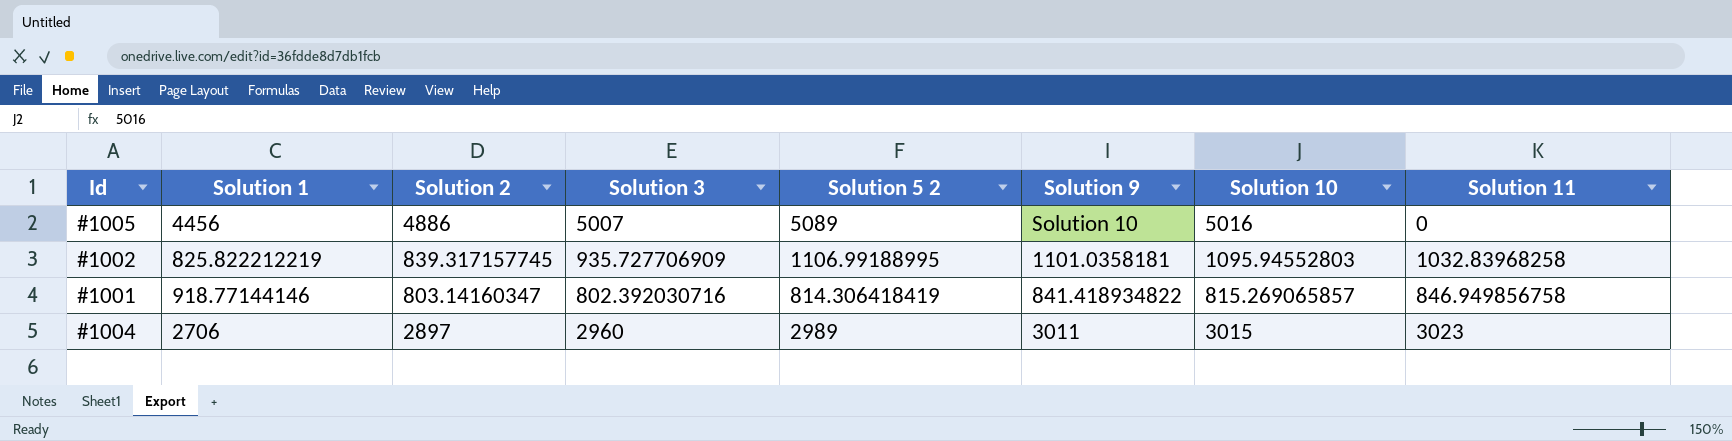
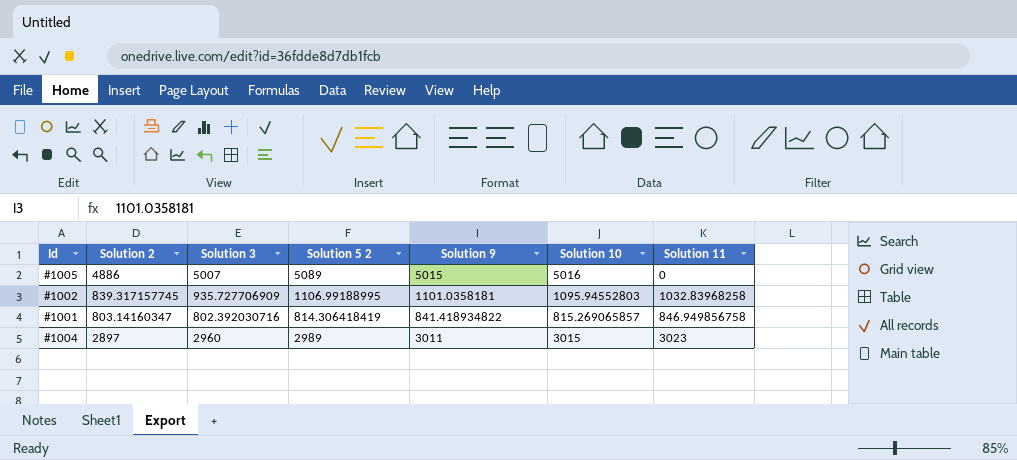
column Solution 1 | position: 2 -> none
#1005 | Solution 9: Solution 10 -> 5015

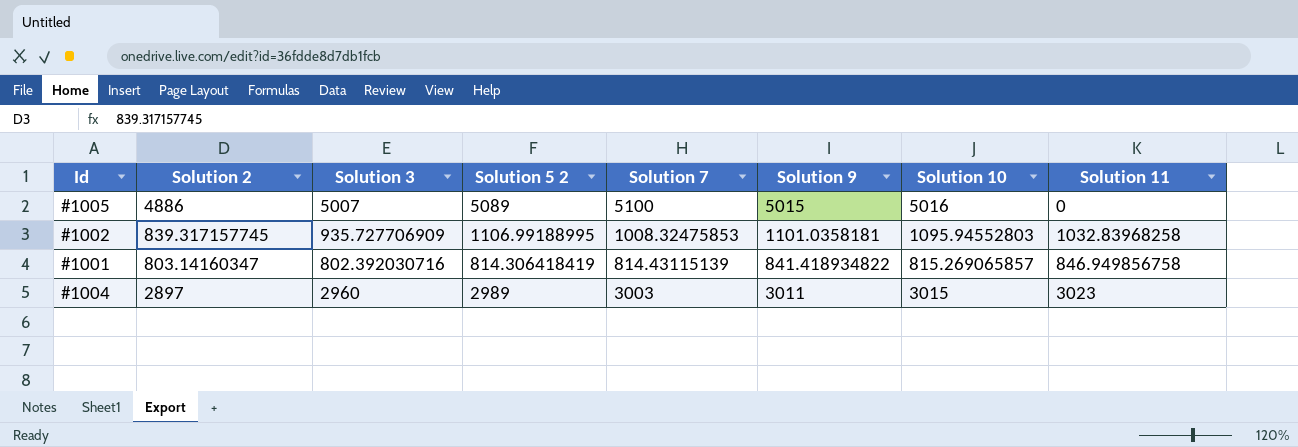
column Solution 7 | position: none -> 5

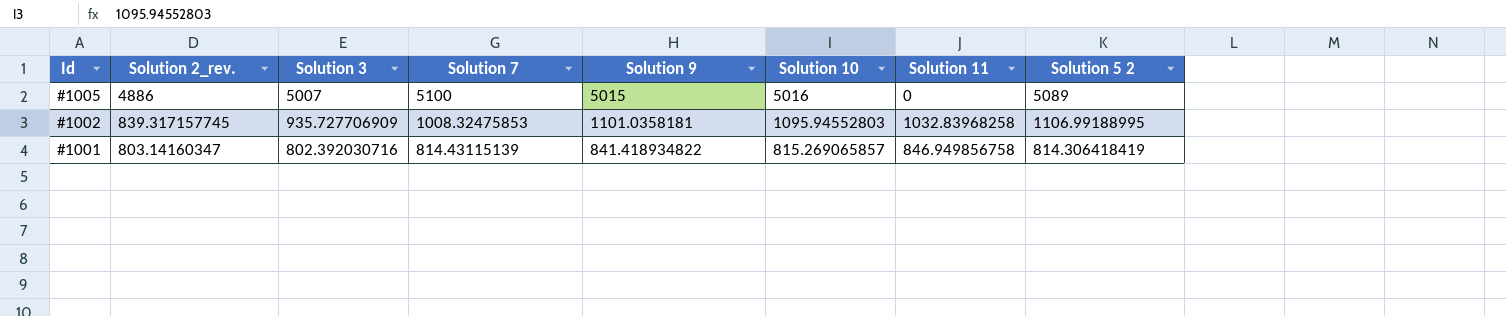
column name: Solution 2 -> Solution 2_rev.
column Solution 5 2 | position: 4 -> 8
row #1004: 2897 | 2960 | 2989 | 3003 | 3011 | 3015 | 3023 -> none

